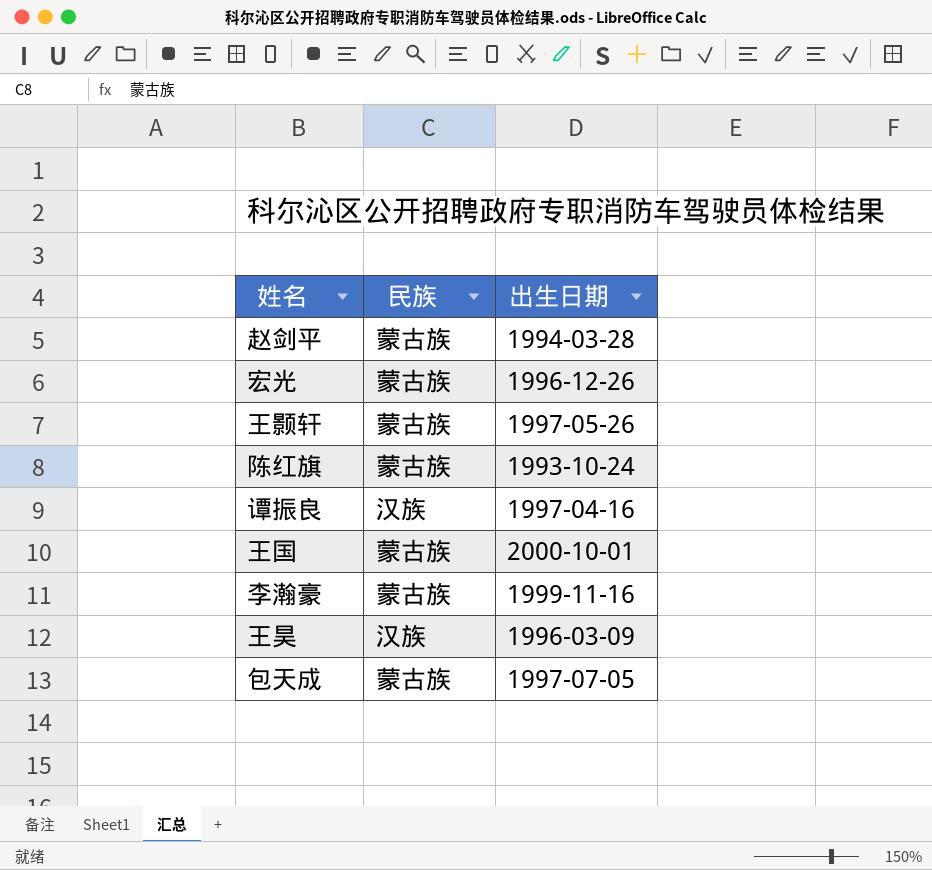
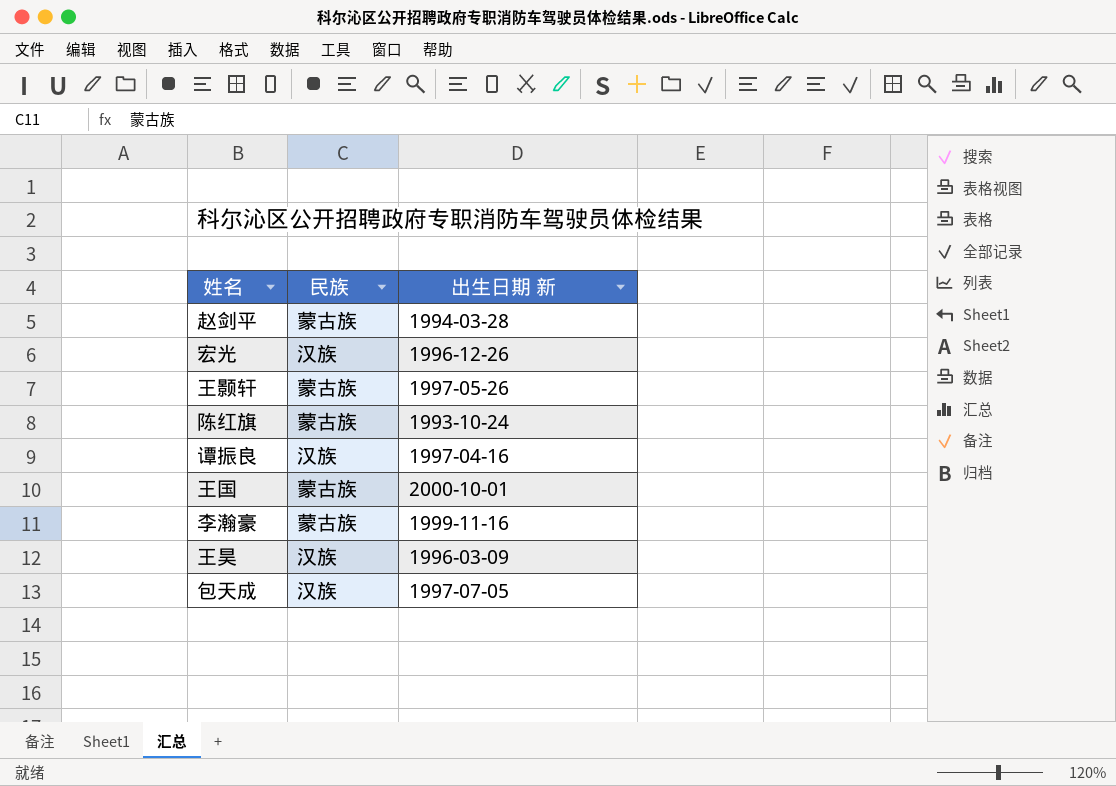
column name: 出生日期 -> 出生日期 新
宏光 | 民族: 蒙古族 -> 汉族
包天成 | 民族: 蒙古族 -> 汉族

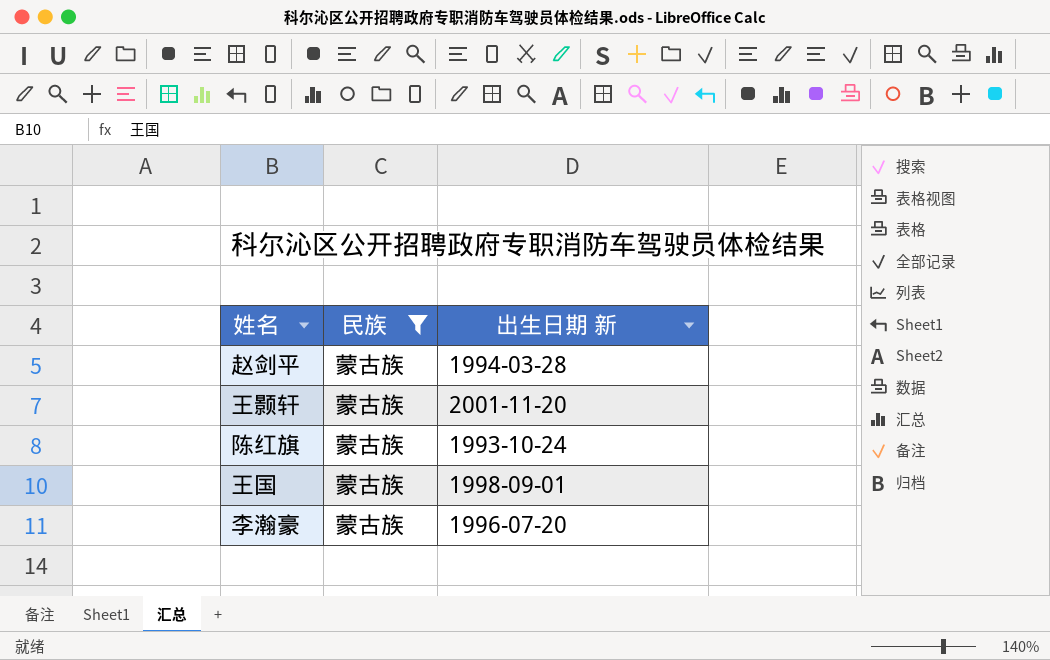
filter: none -> 民族 = 蒙古族
王颢轩 | 出生日期 新: 1997-05-26 -> 2001-11-20
王国 | 出生日期 新: 2000-10-01 -> 1998-09-01
李瀚豪 | 出生日期 新: 1999-11-16 -> 1996-07-20

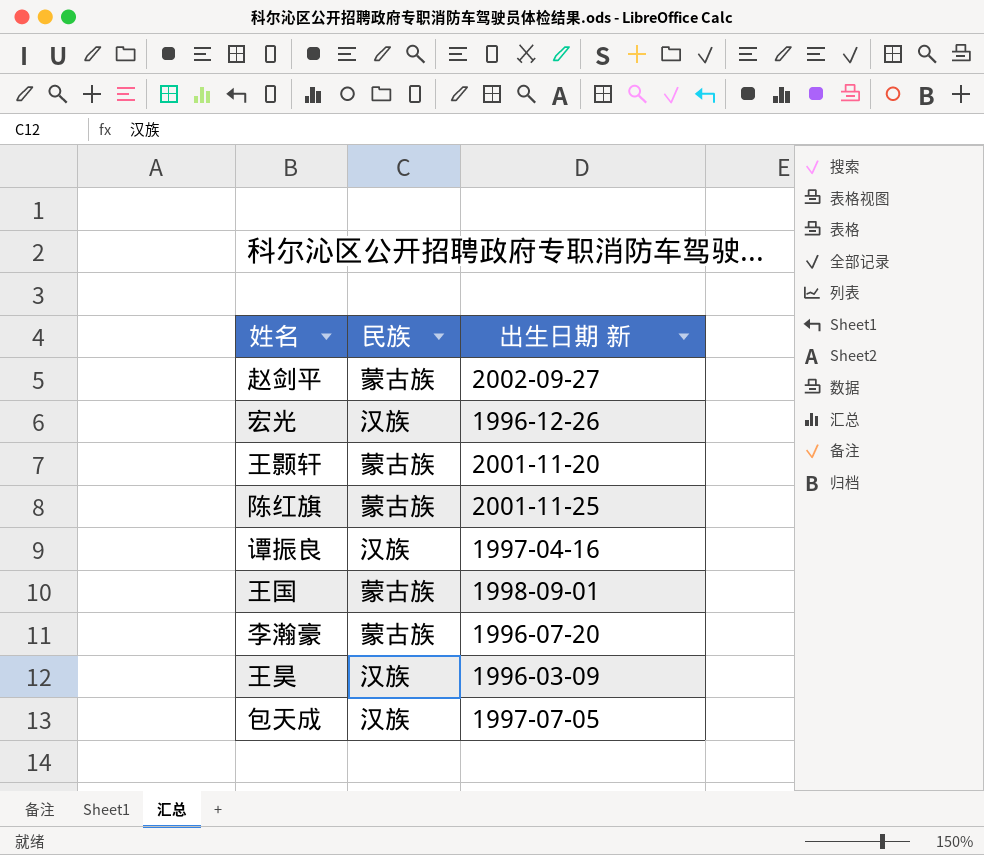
filter: 民族 = 蒙古族 -> none
赵剑平 | 出生日期 新: 1994-03-28 -> 2002-09-27
陈红旗 | 出生日期 新: 1993-10-24 -> 2001-11-25

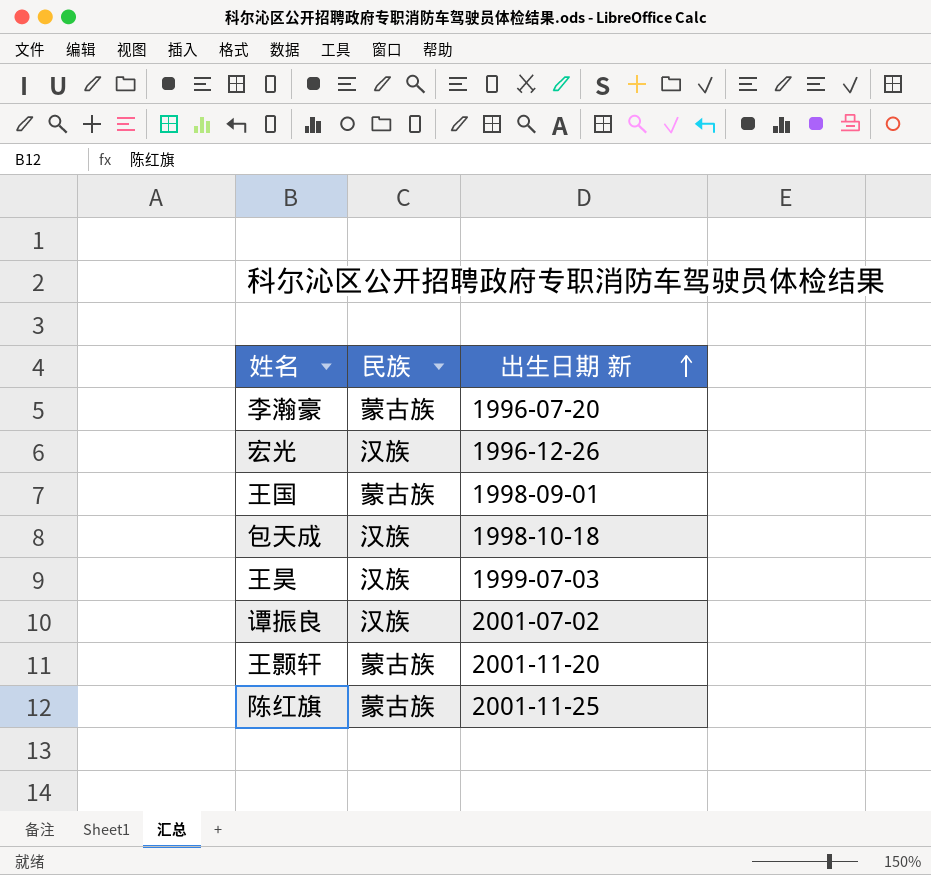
row order: none -> 出生日期 新 ascending
row 赵剑平: 蒙古族 | 2002-09-27 -> none
包天成 | 出生日期 新: 1997-07-05 -> 1998-10-18
王昊 | 出生日期 新: 1996-03-09 -> 1999-07-03
谭振良 | 出生日期 新: 1997-04-16 -> 2001-07-02

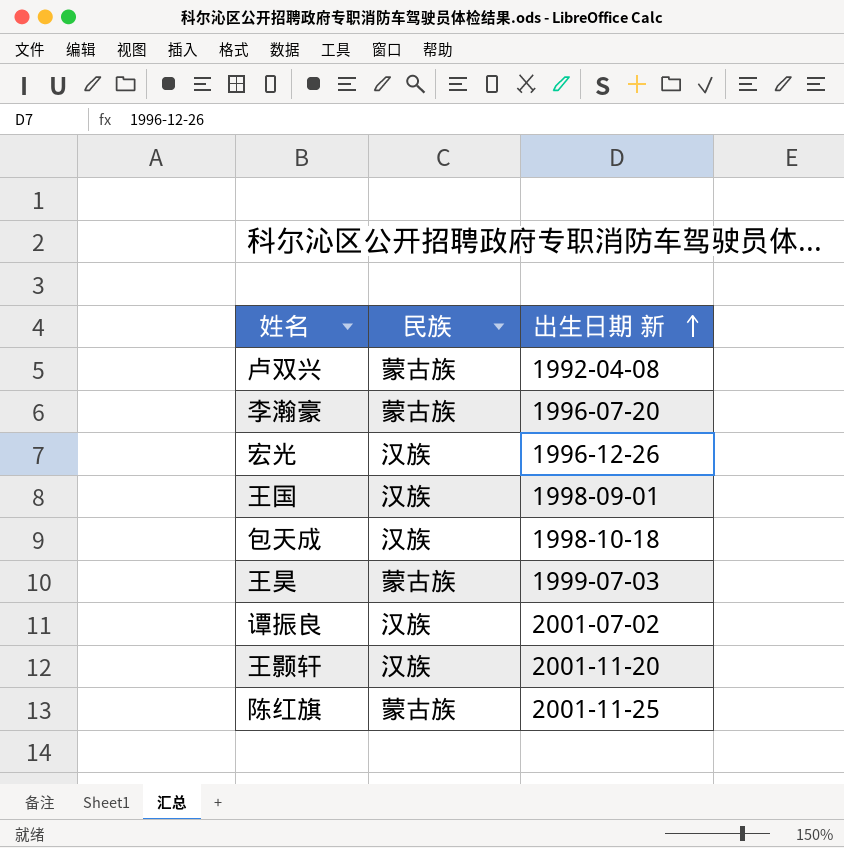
row 卢双兴: none -> 蒙古族 | 1992-04-08
王国 | 民族: 蒙古族 -> 汉族
王昊 | 民族: 汉族 -> 蒙古族
王颢轩 | 民族: 蒙古族 -> 汉族

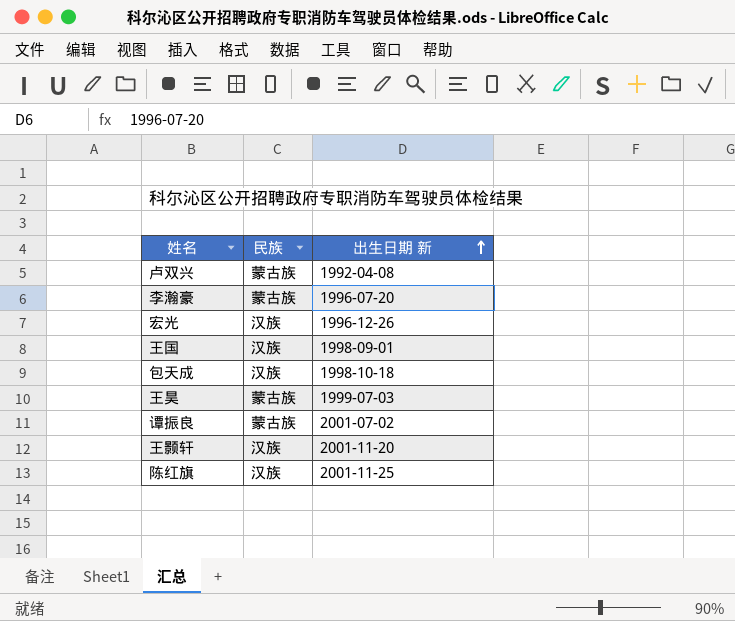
谭振良 | 民族: 汉族 -> 蒙古族
陈红旗 | 民族: 蒙古族 -> 汉族

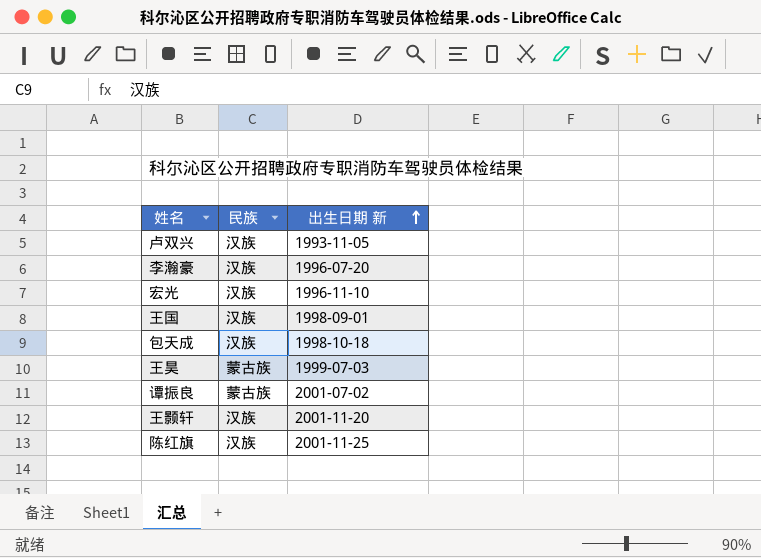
卢双兴 | 民族: 蒙古族 -> 汉族
卢双兴 | 出生日期 新: 1992-04-08 -> 1993-11-05
李瀚豪 | 民族: 蒙古族 -> 汉族
宏光 | 出生日期 新: 1996-12-26 -> 1996-11-10

